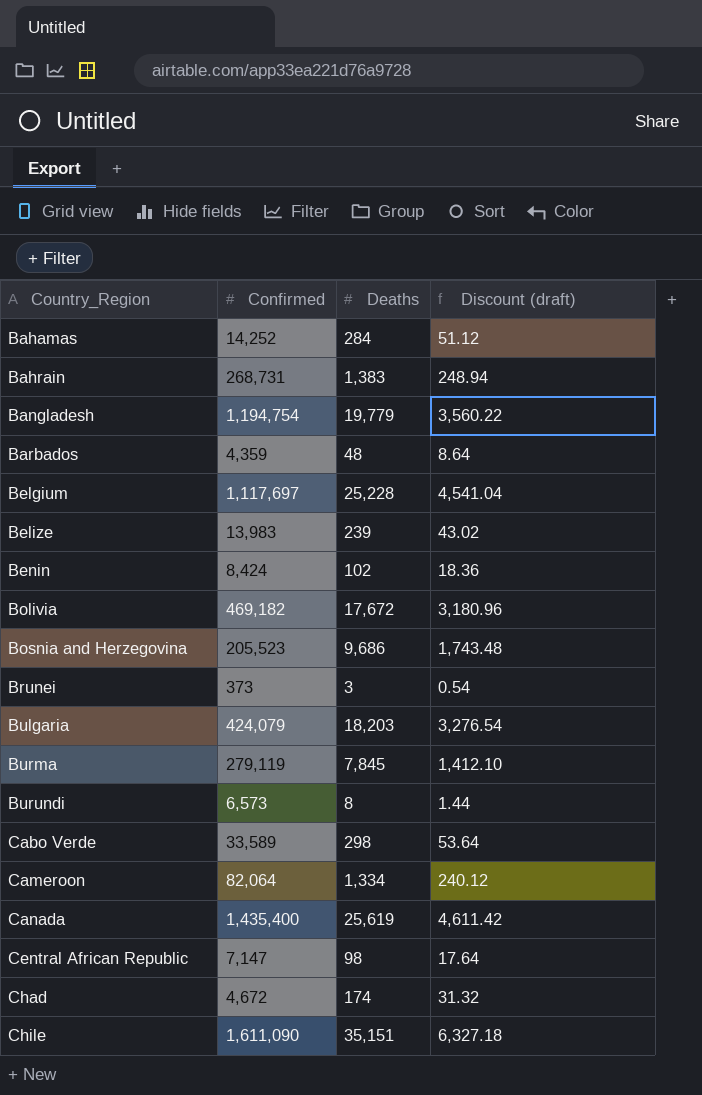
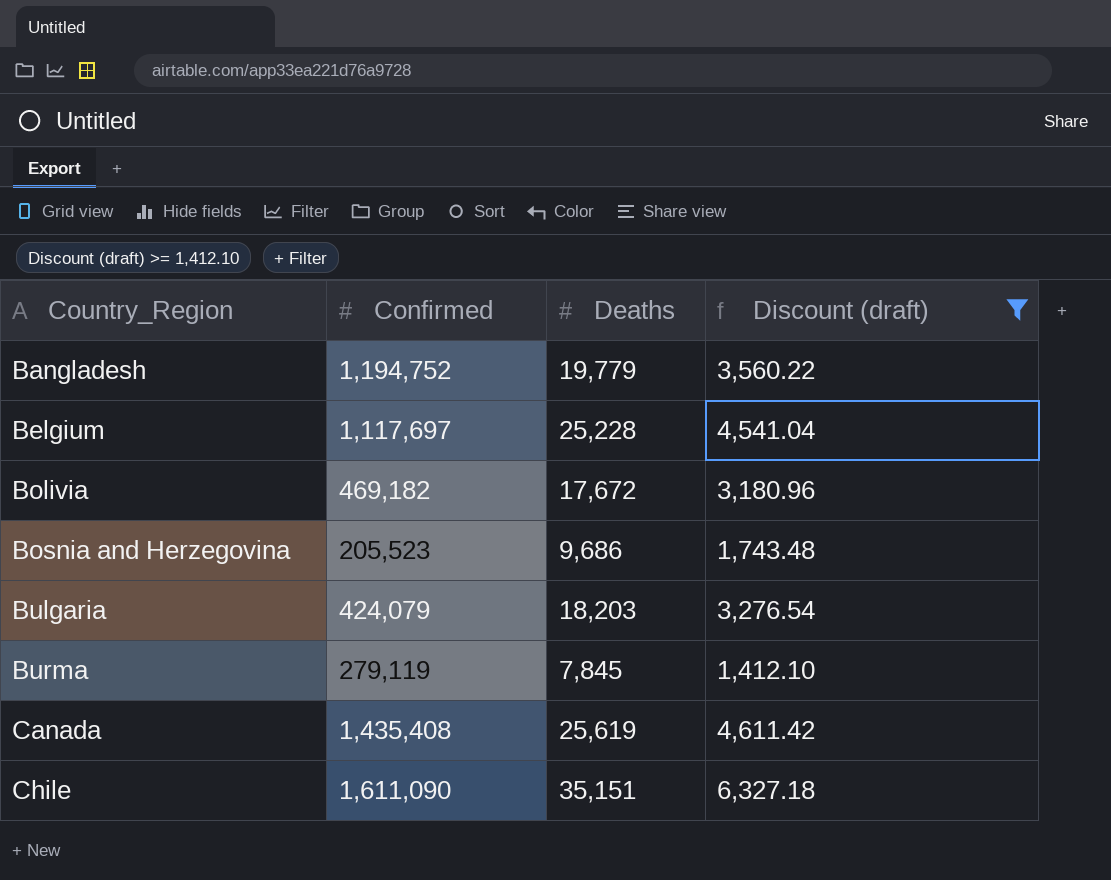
filter: none -> Discount (draft) >= 1,412.10
Bangladesh | Confirmed: 1,194,754 -> 1,194,752
Canada | Confirmed: 1,435,400 -> 1,435,408

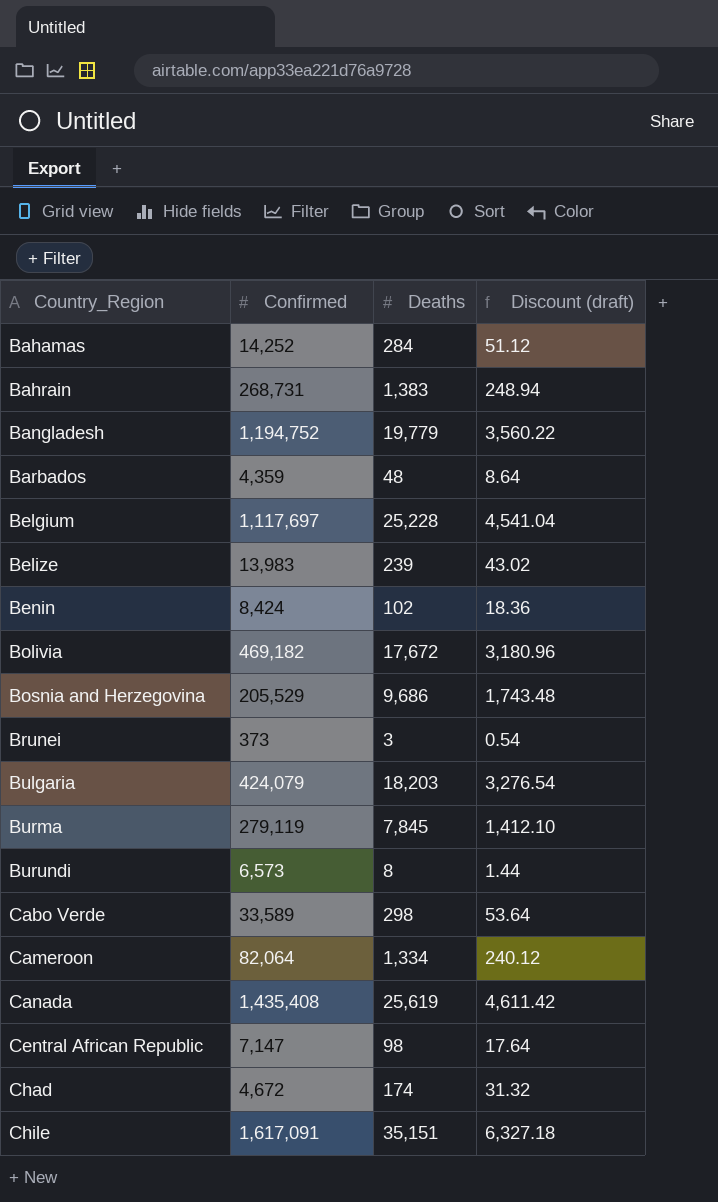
filter: Discount (draft) >= 1,412.10 -> none
Bosnia and Herzegovina | Confirmed: 205,523 -> 205,529
Chile | Confirmed: 1,611,090 -> 1,617,091

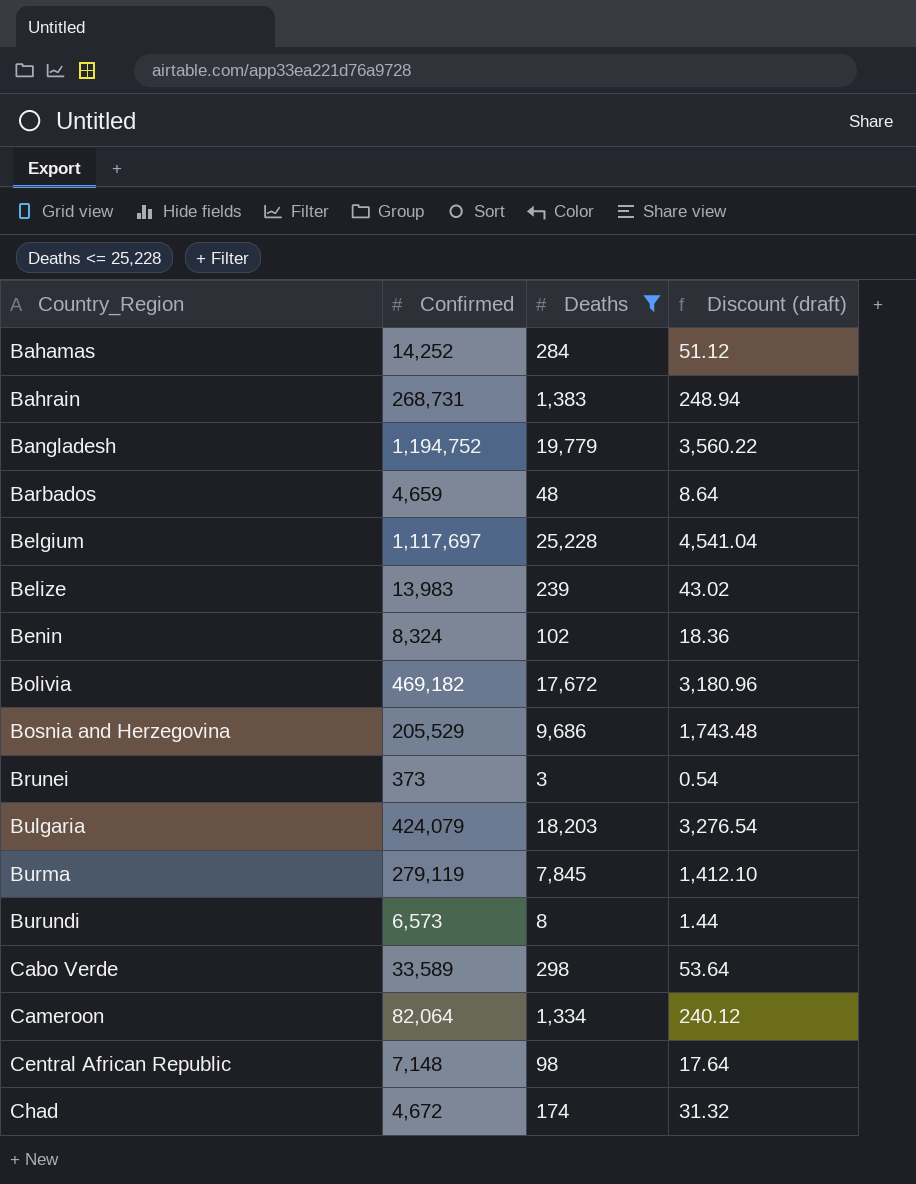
filter: none -> Deaths <= 25,228
Barbados | Confirmed: 4,359 -> 4,659
Benin | Confirmed: 8,424 -> 8,324
Central African Republic | Confirmed: 7,147 -> 7,148

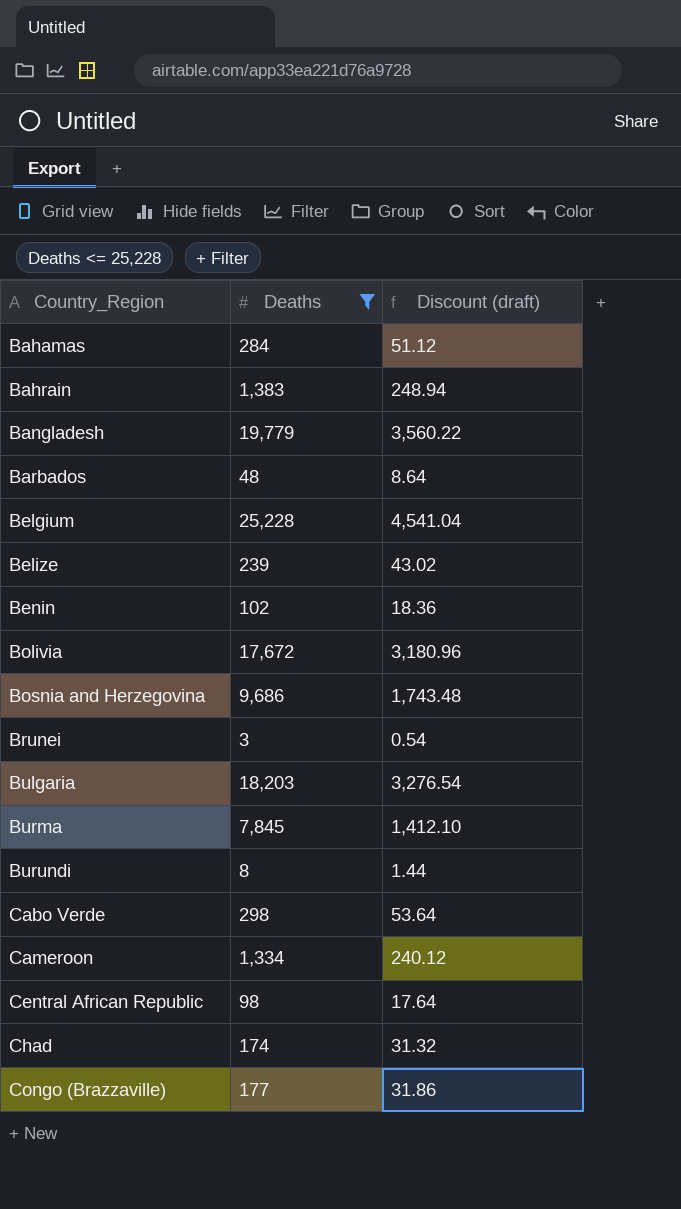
column Confirmed | position: 2 -> none
row Congo (Brazzaville): none -> 177 | 31.86

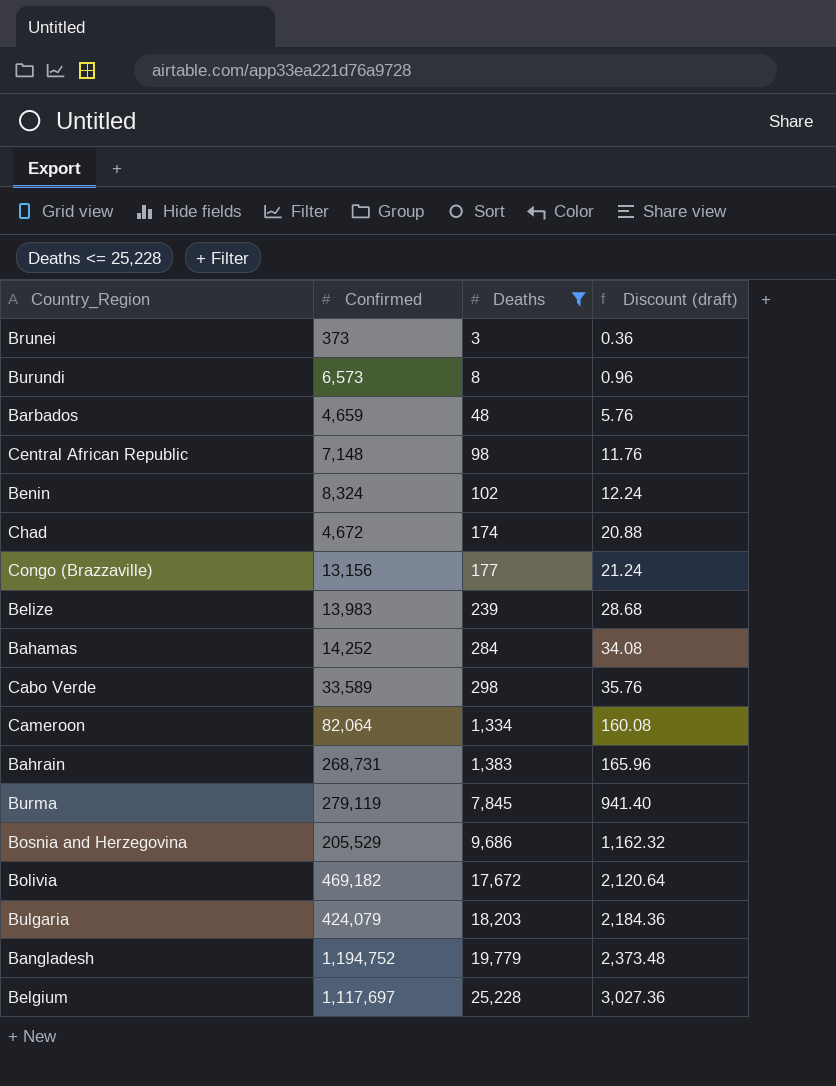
row order: Country_Region ascending -> Deaths ascending
column Confirmed | position: none -> 2
column Discount (draft) | formula: [Deaths] * 0.18 -> [Deaths] * 0.12

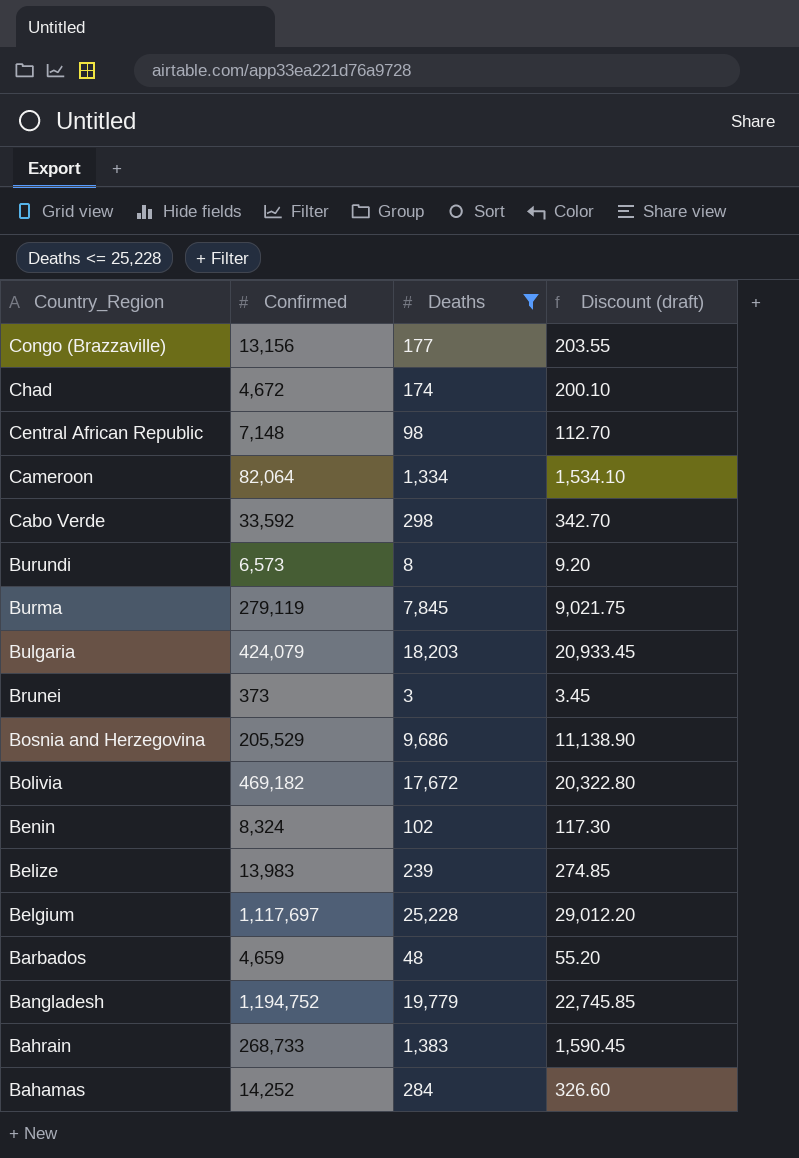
row order: Deaths ascending -> Country_Region descending
column Discount (draft) | formula: [Deaths] * 0.12 -> [Deaths] * 1.15
Cabo Verde | Confirmed: 33,589 -> 33,592
Bahrain | Confirmed: 268,731 -> 268,733

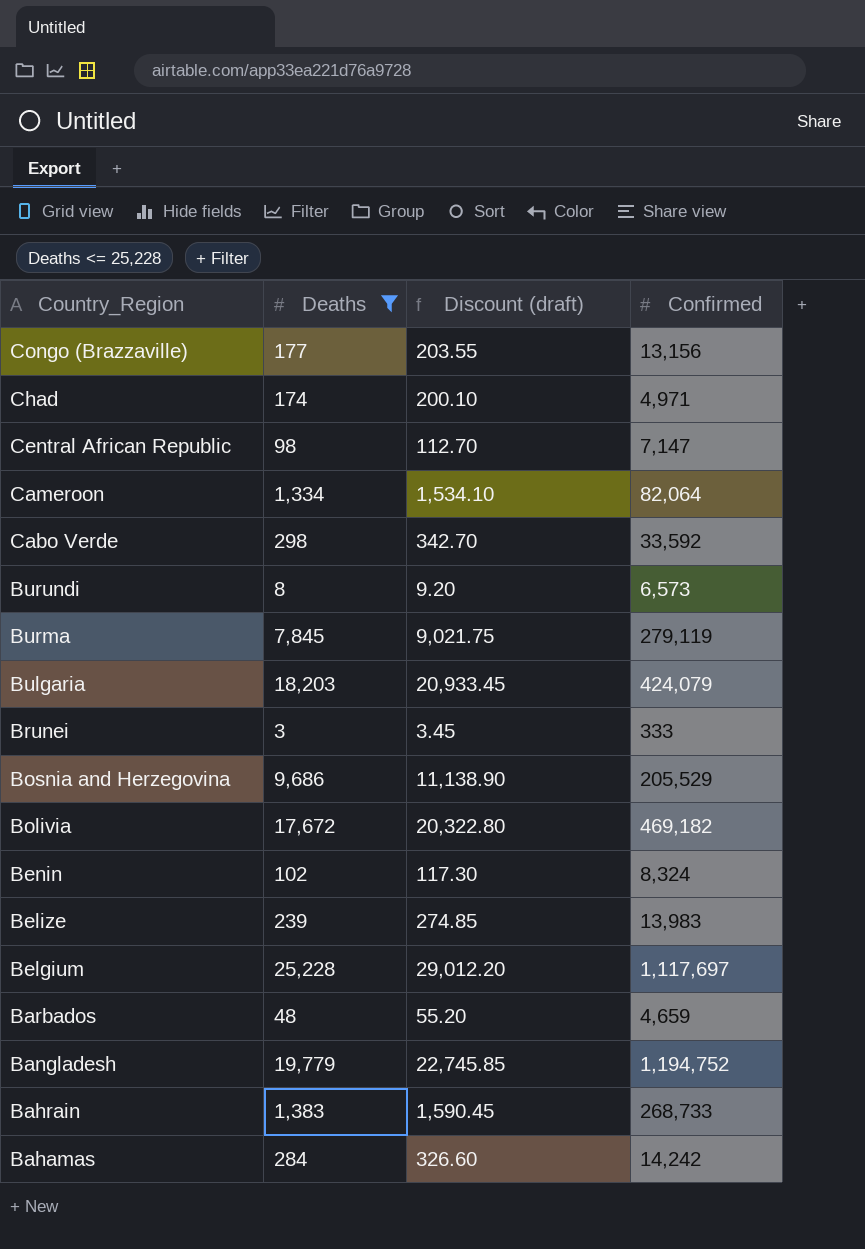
column Confirmed | position: 2 -> 4
Chad | Confirmed: 4,672 -> 4,971
Central African Republic | Confirmed: 7,148 -> 7,147
Brunei | Confirmed: 373 -> 333
Bahamas | Confirmed: 14,252 -> 14,242

